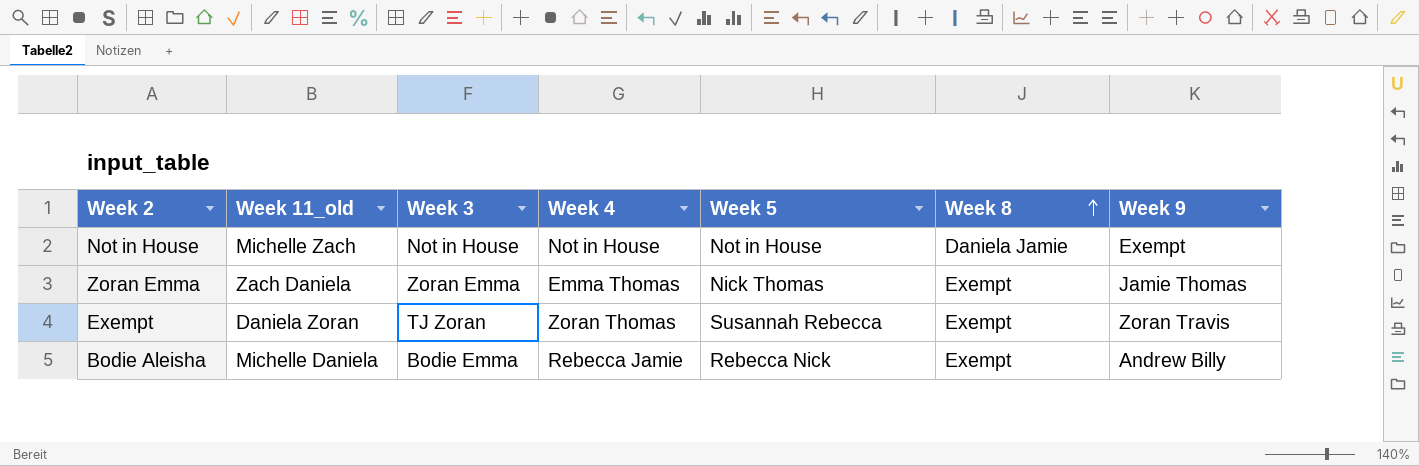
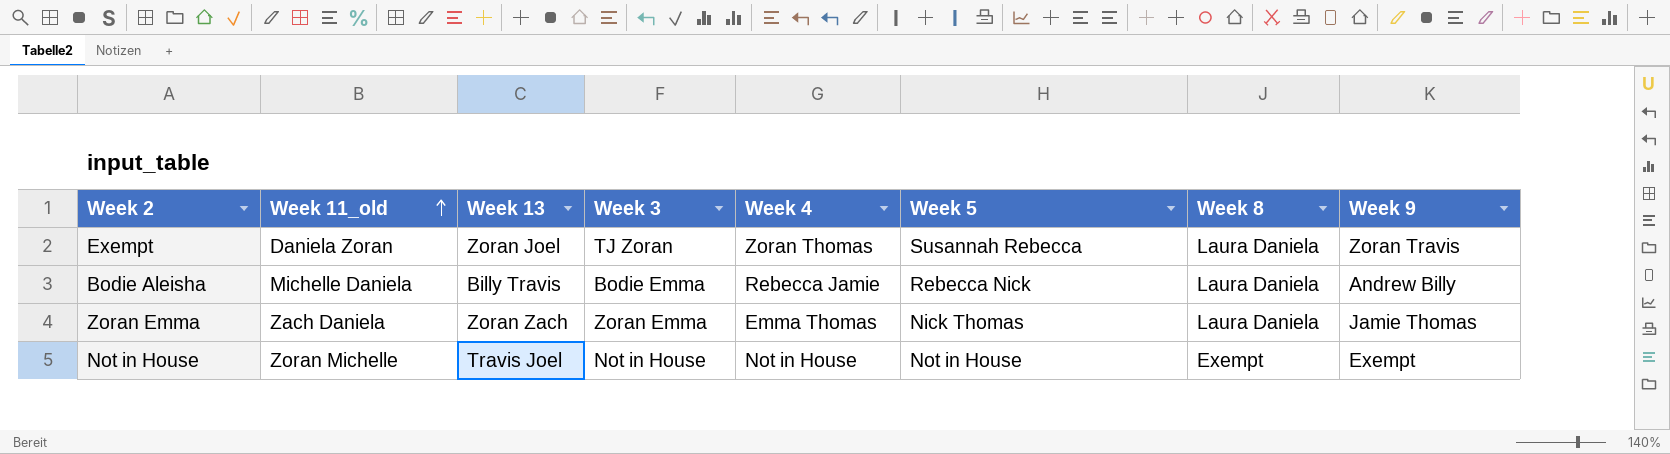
row order: Week 8 ascending -> Week 11_old ascending
column Week 13 | position: none -> 3
Exempt | Week 8: Exempt -> Laura Daniela
Bodie Aleisha | Week 8: Exempt -> Laura Daniela
Zoran Emma | Week 8: Exempt -> Laura Daniela
Not in House | Week 11_old: Michelle Zach -> Zoran Michelle
Not in House | Week 8: Daniela Jamie -> Exempt

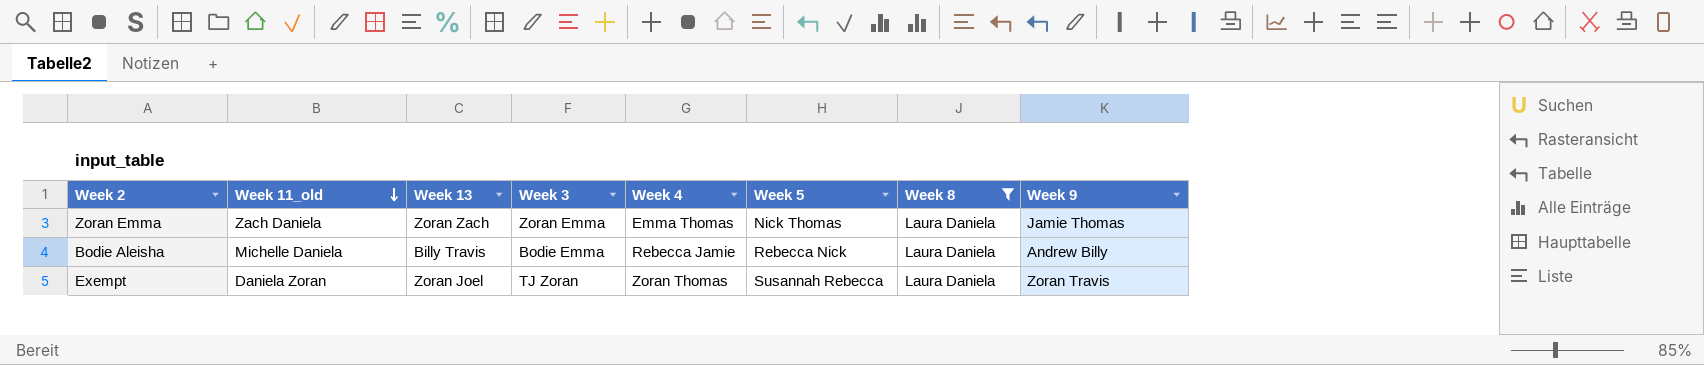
filter: none -> Week 8 = Laura Daniela
row order: Week 11_old ascending -> Week 11_old descending

